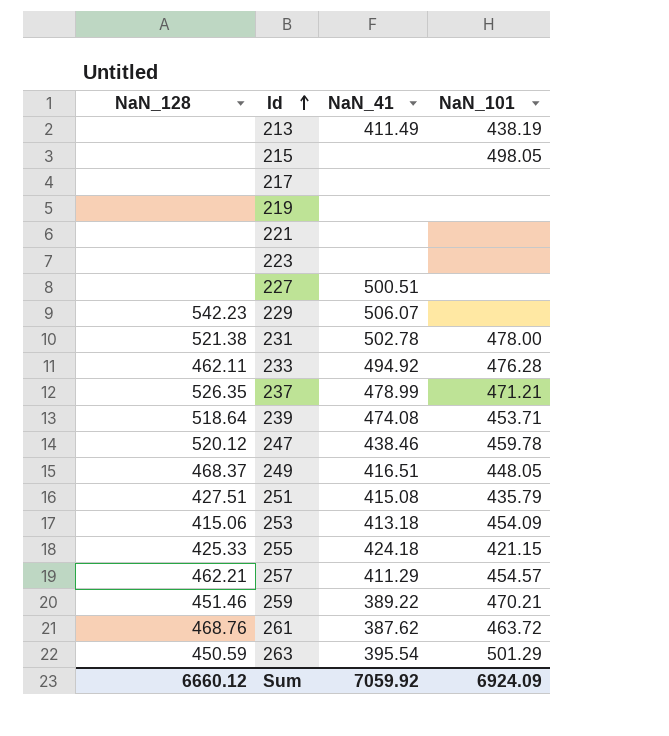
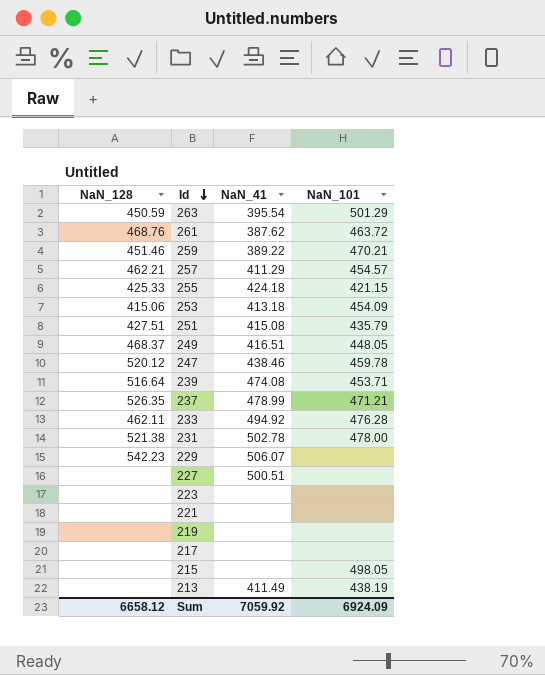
row order: Id ascending -> Id descending
239 | NaN_128: 518.64 -> 516.64
Sum | NaN_128: 6660.12 -> 6658.12

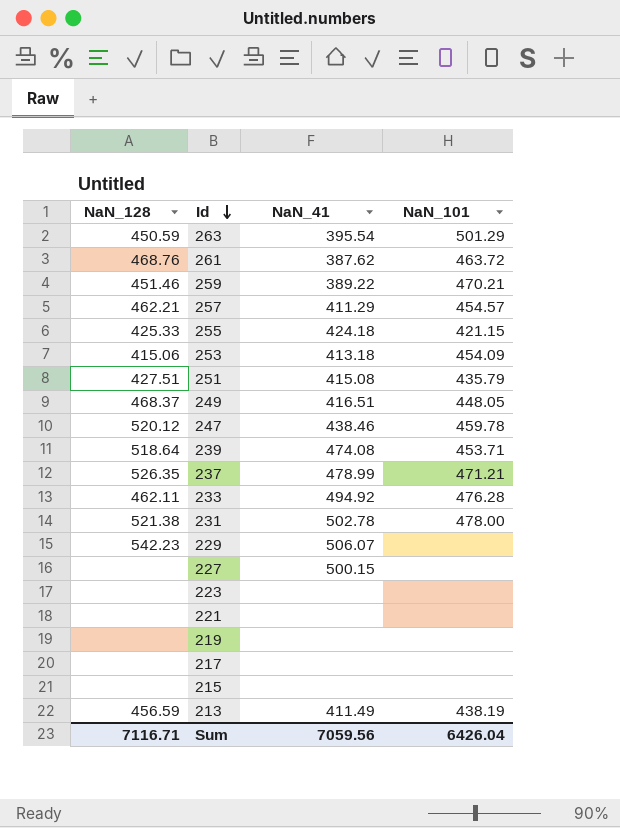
239 | NaN_128: 516.64 -> 518.64
227 | NaN_41: 500.51 -> 500.15
215 | NaN_101: 498.05 -> none
213 | NaN_128: none -> 456.59
Sum | NaN_128: 6658.12 -> 7116.71
Sum | NaN_41: 7059.92 -> 7059.56
Sum | NaN_101: 6924.09 -> 6426.04

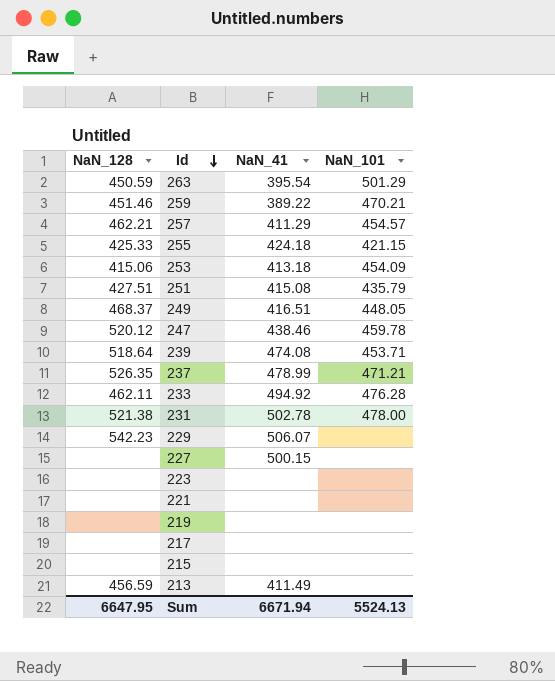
row 261: 468.76 | 387.62 | 463.72 -> none
213 | NaN_101: 438.19 -> none
Sum | NaN_128: 7116.71 -> 6647.95
Sum | NaN_41: 7059.56 -> 6671.94
Sum | NaN_101: 6426.04 -> 5524.13

